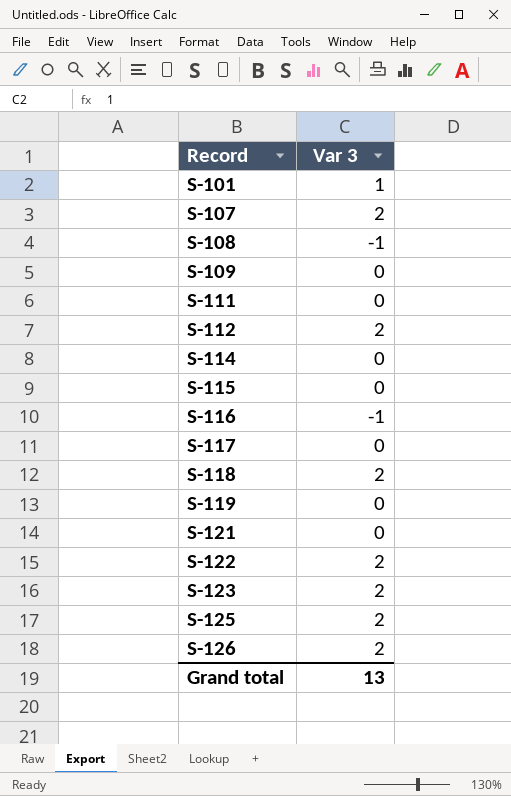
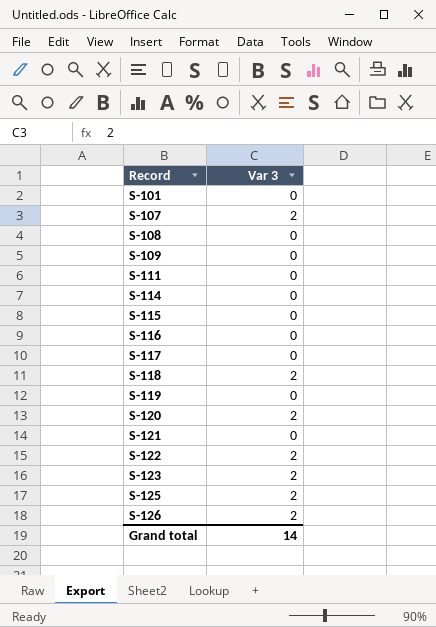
row S-112: 2 -> none
S-101 | Var 3: 1 -> 0
S-108 | Var 3: -1 -> 0
S-116 | Var 3: -1 -> 0
row S-120: none -> 2
Grand total | Var 3: 13 -> 14

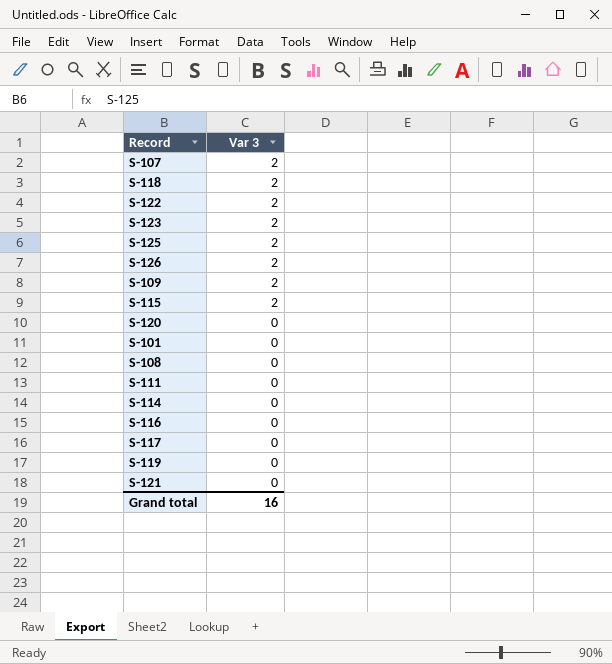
row order: Record ascending -> Var 3 descending
S-109 | Var 3: 0 -> 2
S-115 | Var 3: 0 -> 2
S-120 | Var 3: 2 -> 0
Grand total | Var 3: 14 -> 16

